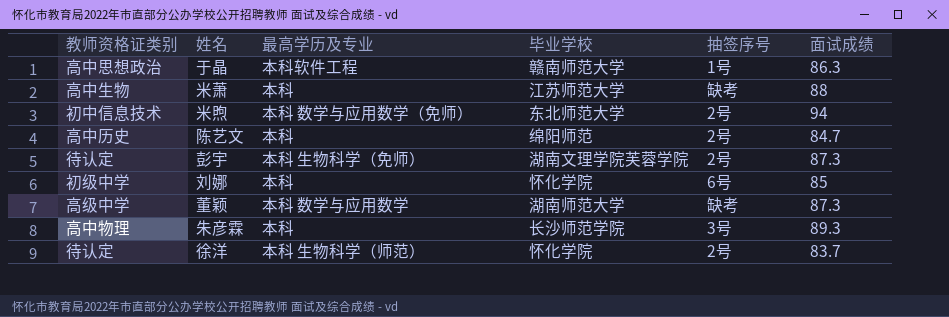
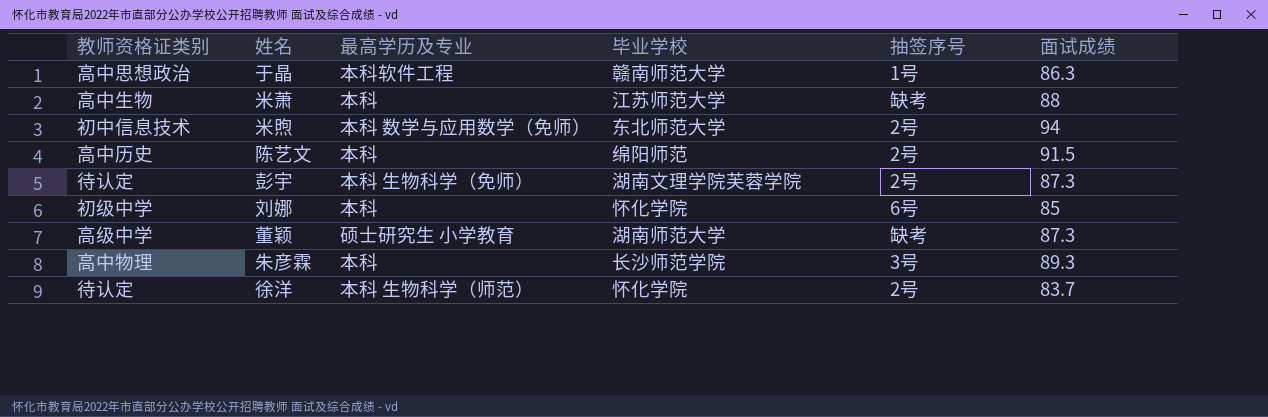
陈艺文 | 面试成绩: 84.7 -> 91.5
董颖 | 最高学历及专业: 本科 数学与应用数学 -> 硕士研究生 小学教育

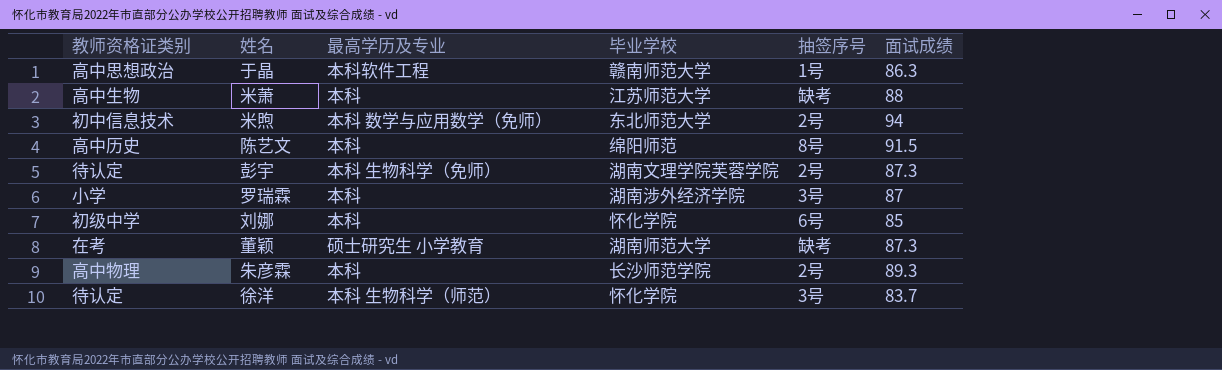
陈艺文 | 抽签序号: 2号 -> 8号
row 罗瑞霖: none -> 小学 | 本科 | 湖南涉外经济学院 | 3号 | 87
董颖 | 教师资格证类别: 高级中学 -> 在考
朱彦霖 | 抽签序号: 3号 -> 2号
徐洋 | 抽签序号: 2号 -> 3号

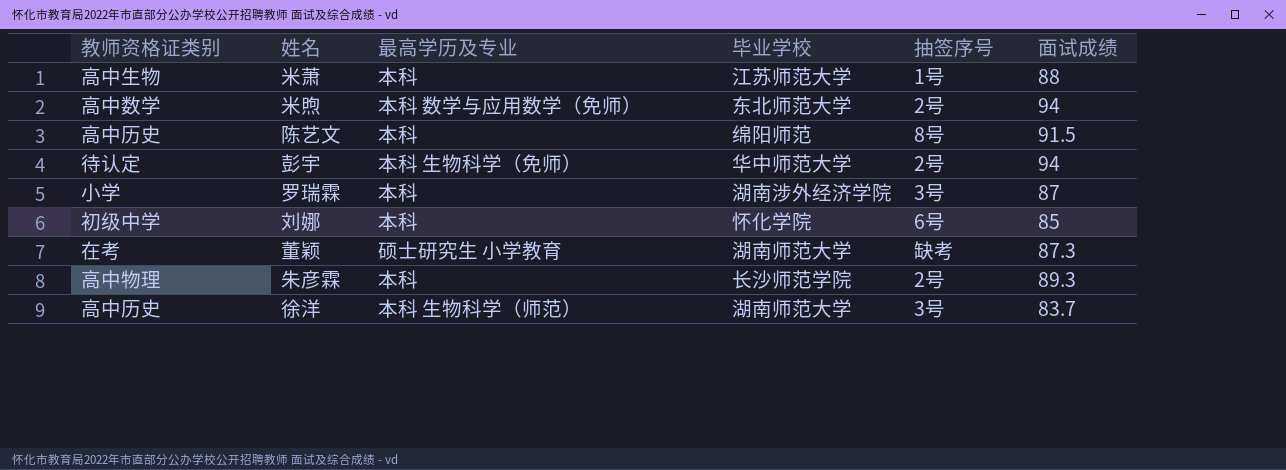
row 于晶: 高中思想政治 | 本科软件工程 | 赣南师范大学 | 1号 | 86.3 -> none
米萧 | 抽签序号: 缺考 -> 1号
米煦 | 教师资格证类别: 初中信息技术 -> 高中数学
彭宇 | 毕业学校: 湖南文理学院芙蓉学院 -> 华中师范大学
彭宇 | 面试成绩: 87.3 -> 94
徐洋 | 教师资格证类别: 待认定 -> 高中历史
徐洋 | 毕业学校: 怀化学院 -> 湖南师范大学

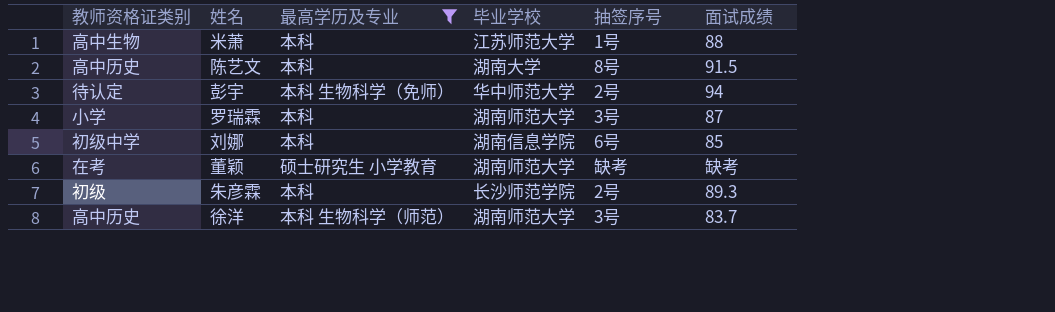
filter: none -> 最高学历及专业 != 本科 数学与应用数学（免师）
陈艺文 | 毕业学校: 绵阳师范 -> 湖南大学
罗瑞霖 | 毕业学校: 湖南涉外经济学院 -> 湖南师范大学
刘娜 | 毕业学校: 怀化学院 -> 湖南信息学院
董颖 | 面试成绩: 87.3 -> 缺考
朱彦霖 | 教师资格证类别: 高中物理 -> 初级

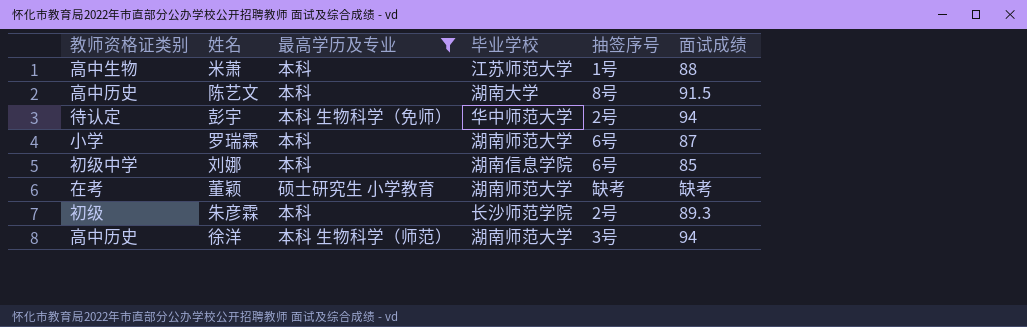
罗瑞霖 | 抽签序号: 3号 -> 6号
徐洋 | 面试成绩: 83.7 -> 94

